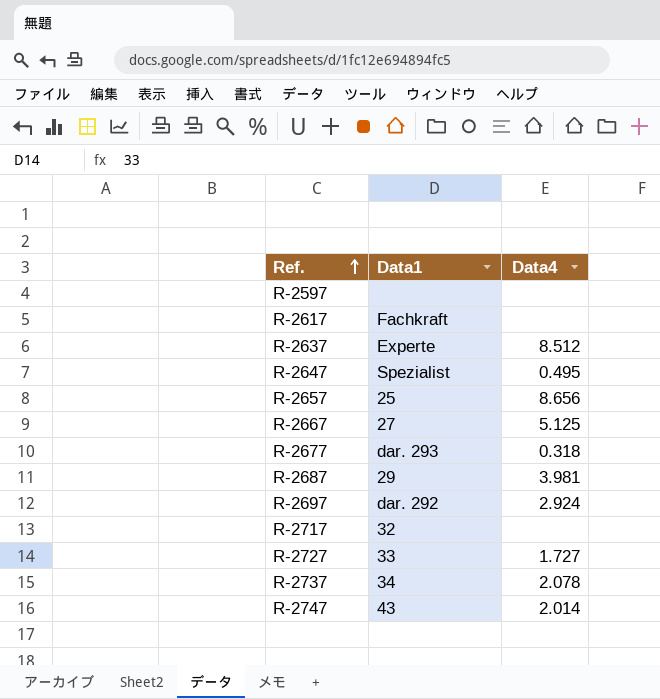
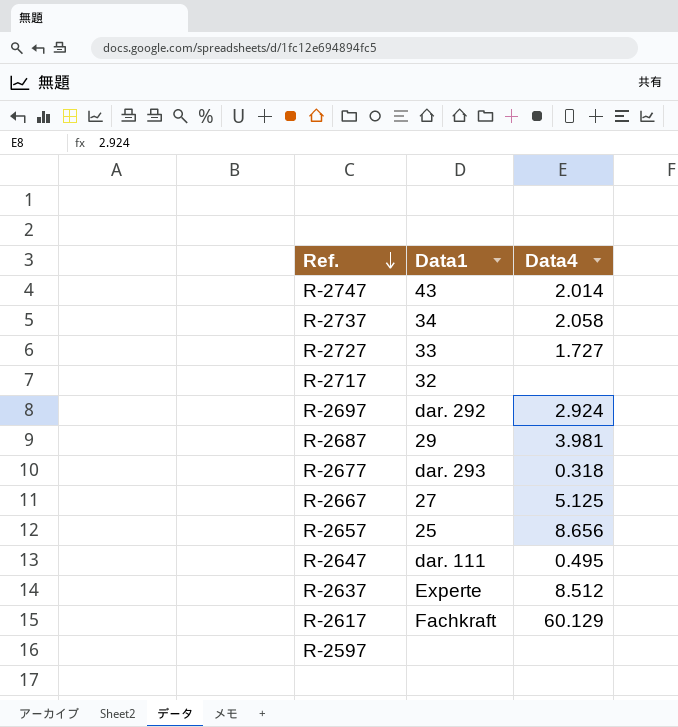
row order: Ref. ascending -> Ref. descending
R-2737 | Data4: 2.078 -> 2.058
R-2647 | Data1: Spezialist -> dar. 111
R-2617 | Data4: none -> 60.129

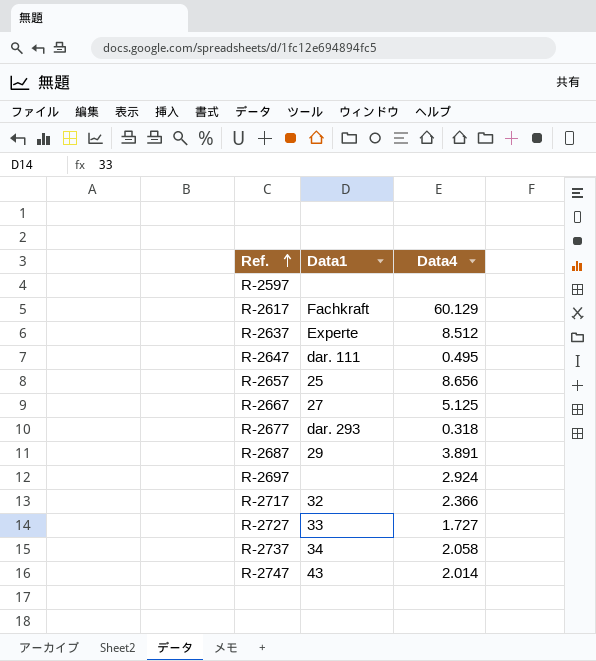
row order: Ref. descending -> Ref. ascending
R-2687 | Data4: 3.981 -> 3.891
R-2697 | Data1: dar. 292 -> none
R-2717 | Data4: none -> 2.366

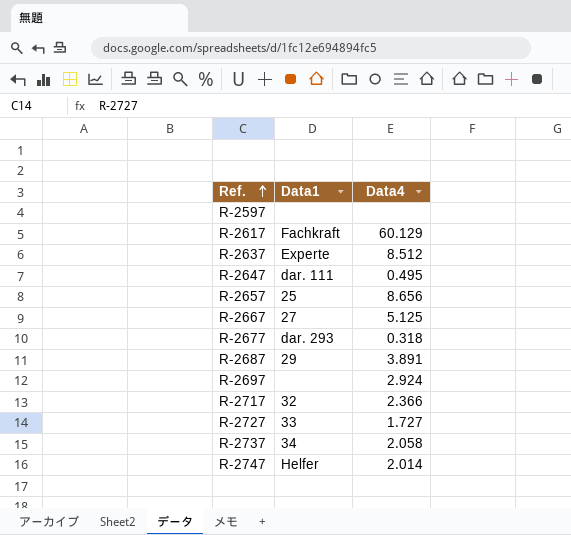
R-2747 | Data1: 43 -> Helfer

